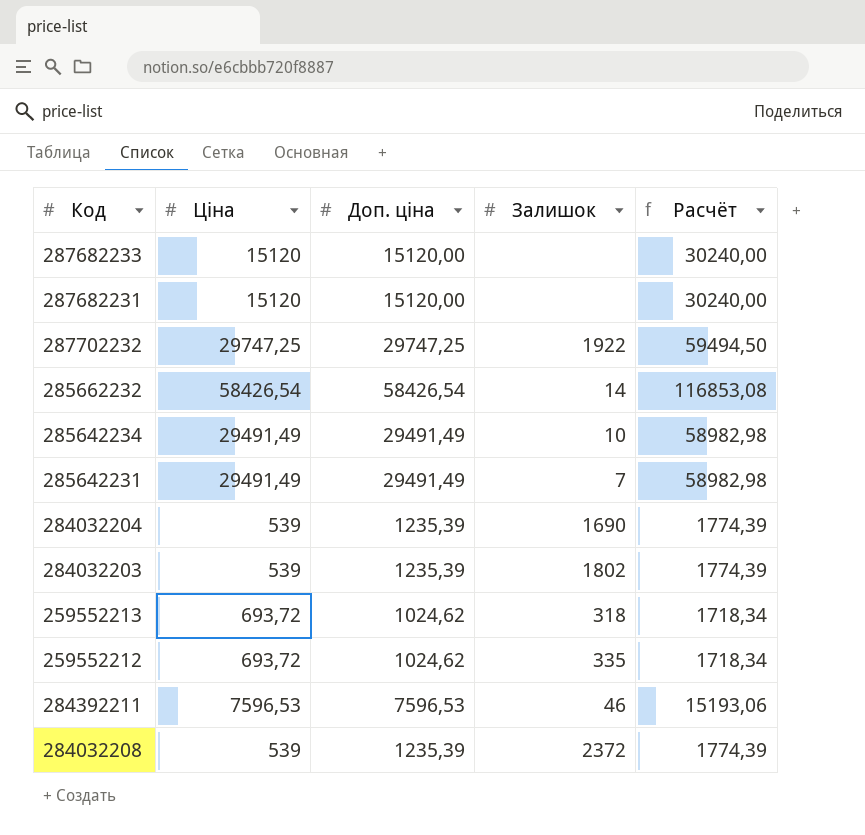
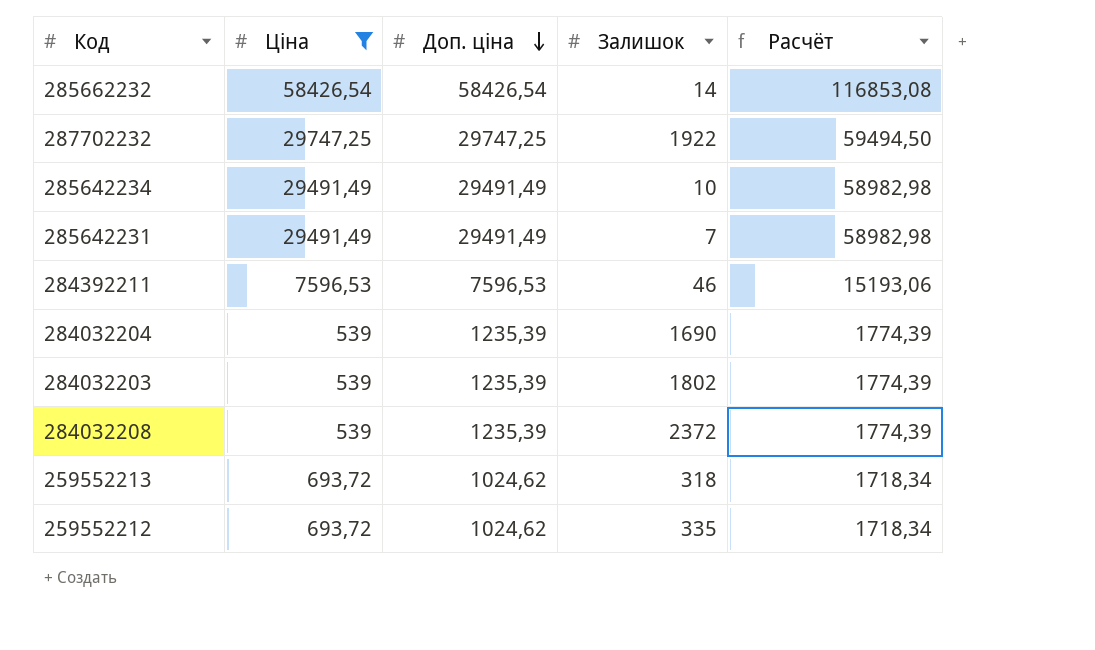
filter: none -> Ціна != 15120
row order: none -> Доп. ціна descending

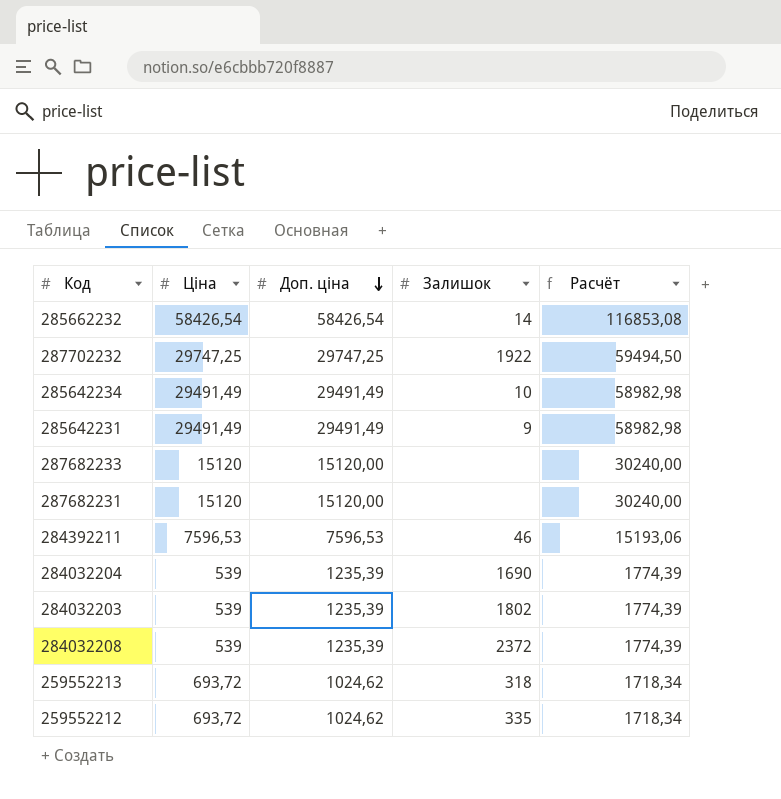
filter: Ціна != 15120 -> none
285642231 | Залишок: 7 -> 9

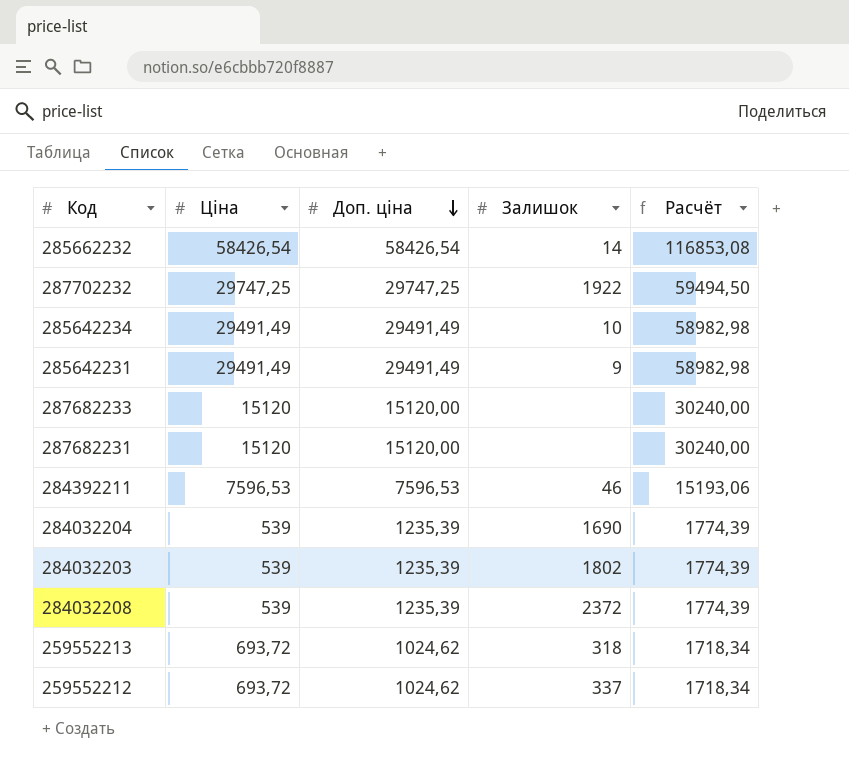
259552212 | Залишок: 335 -> 337

